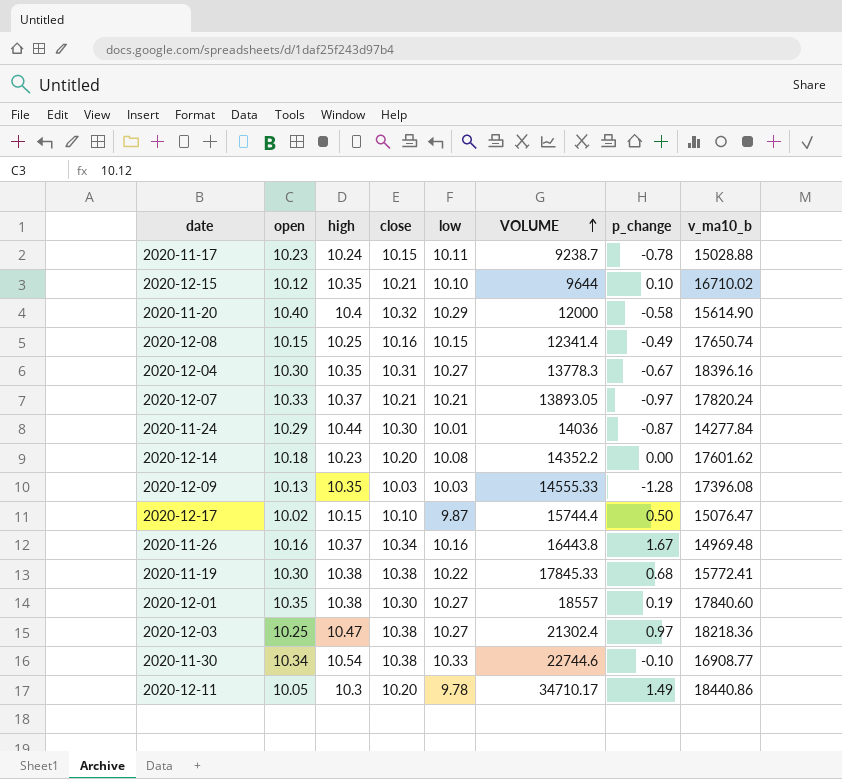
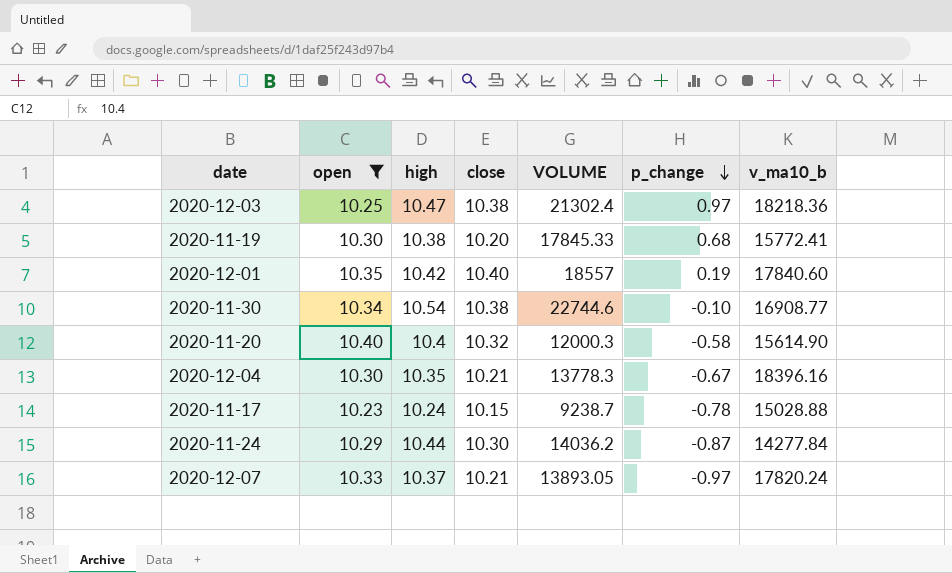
filter: none -> open >= 10.23
row order: VOLUME ascending -> p_change descending
column low | position: 5 -> none
2020-11-19 | close: 10.38 -> 10.20
2020-12-01 | high: 10.38 -> 10.42
2020-12-01 | close: 10.30 -> 10.40
2020-11-20 | VOLUME: 12000 -> 12000.3
2020-12-04 | close: 10.31 -> 10.21
2020-11-24 | VOLUME: 14036 -> 14036.2

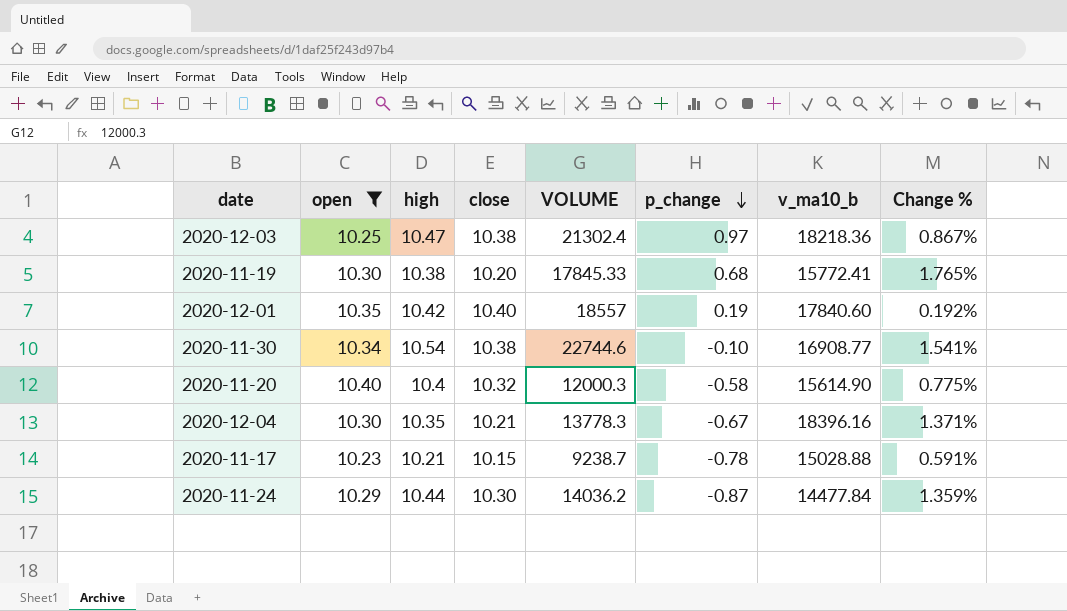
column Change % | formula: none -> ([high] - [close]) / [close]
row 2020-12-07: 10.33 | 10.37 | 10.21 | 13893.05 | -0.97 | 17820.24 -> none
2020-11-17 | high: 10.24 -> 10.21
2020-11-24 | v_ma10_b: 14277.84 -> 14477.84

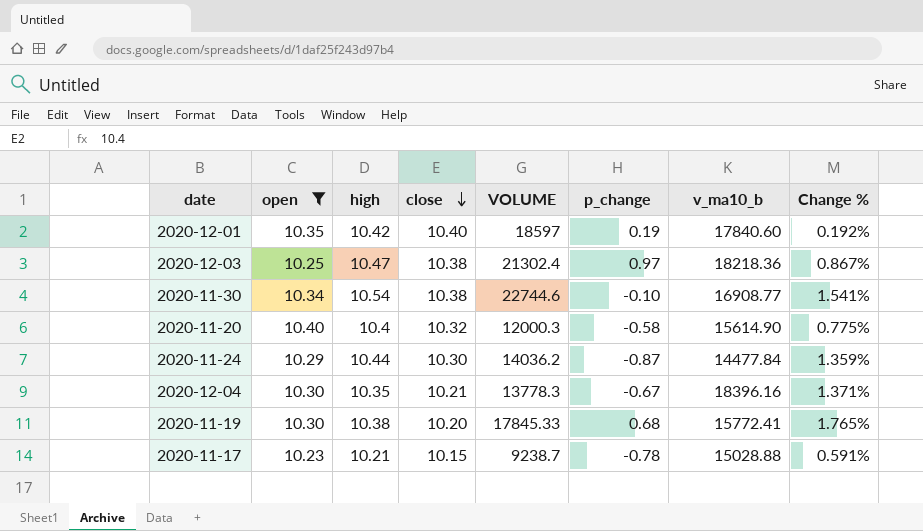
row order: p_change descending -> close descending
2020-12-01 | VOLUME: 18557 -> 18597

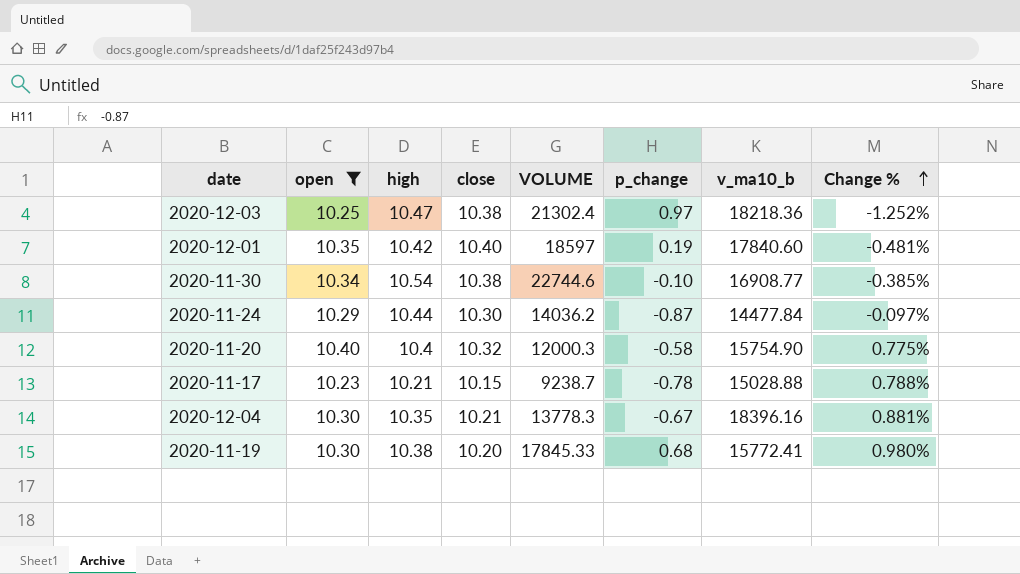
row order: close descending -> Change % ascending
column Change % | formula: ([high] - [close]) / [close] -> ([open] - [close]) / [close]
2020-11-20 | v_ma10_b: 15614.90 -> 15754.90

